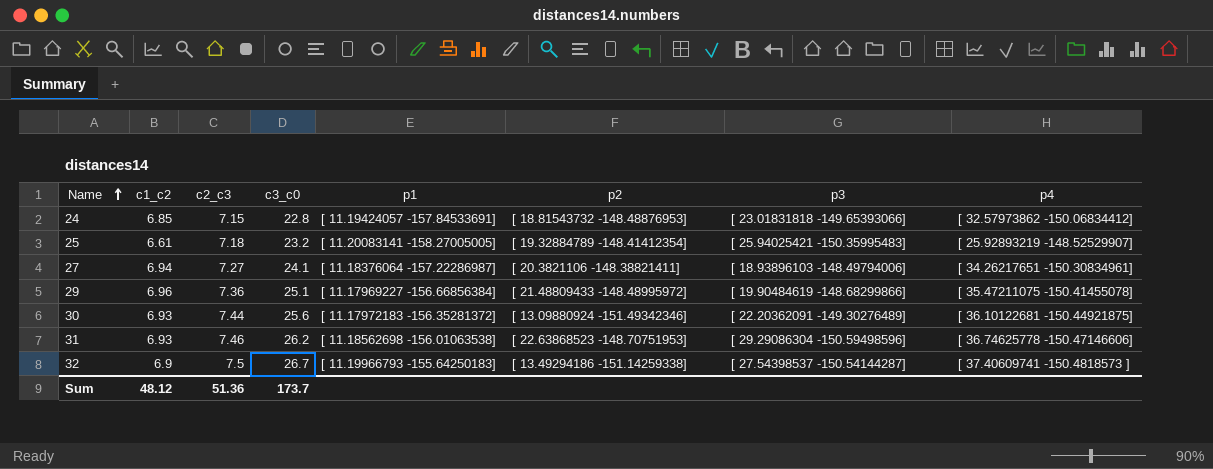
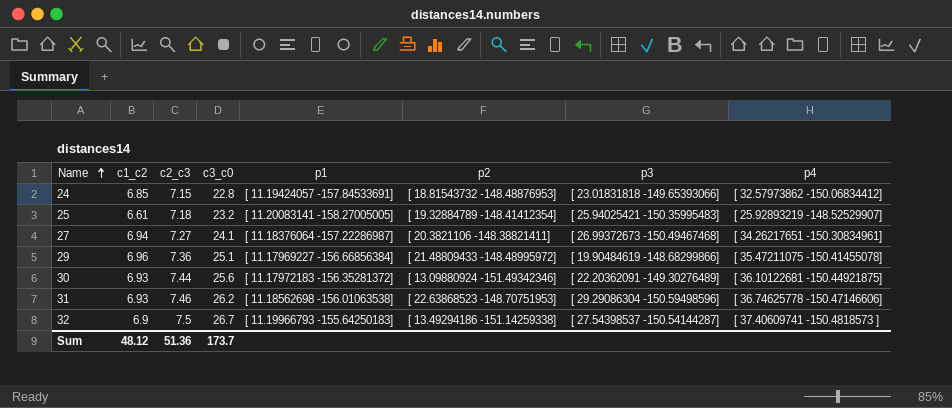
27 | p3: [ 18.93896103 -148.49794006] -> [ 26.99372673 -150.49467468]

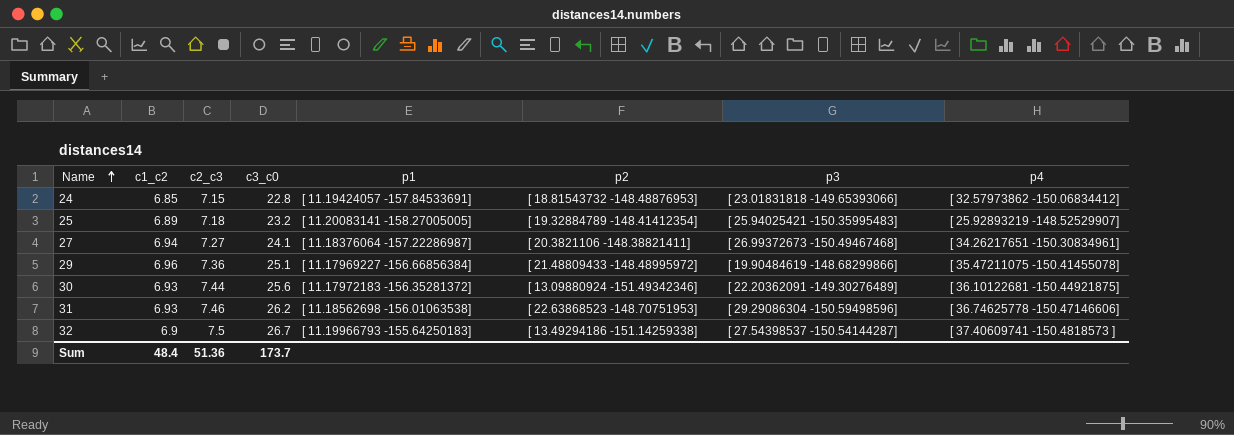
25 | c1_c2: 6.61 -> 6.89
Sum | c1_c2: 48.12 -> 48.4

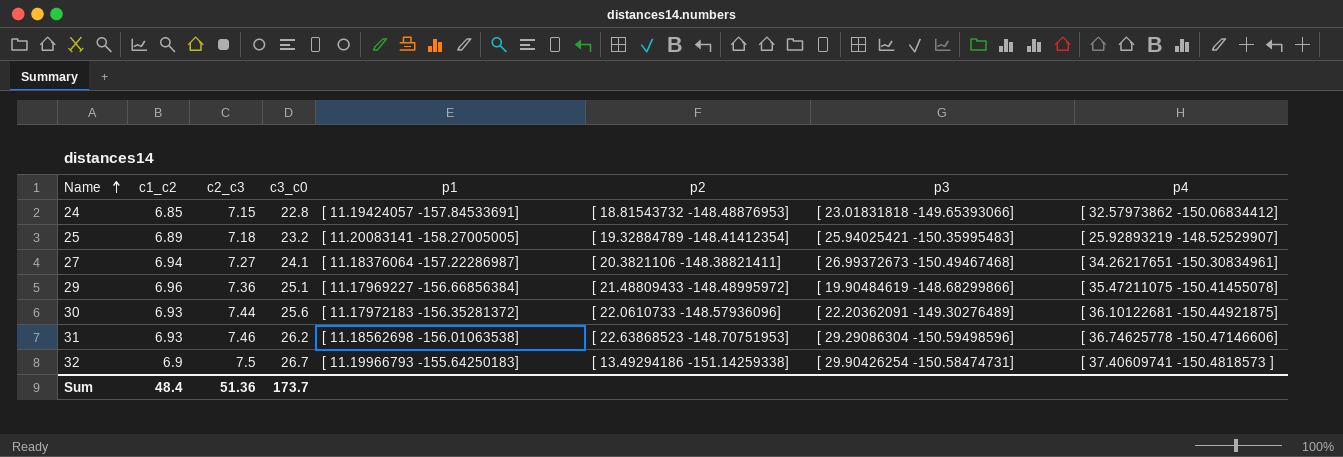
30 | p2: [ 13.09880924 -151.49342346] -> [ 22.0610733 -148.57936096]
32 | p3: [ 27.54398537 -150.54144287] -> [ 29.90426254 -150.58474731]

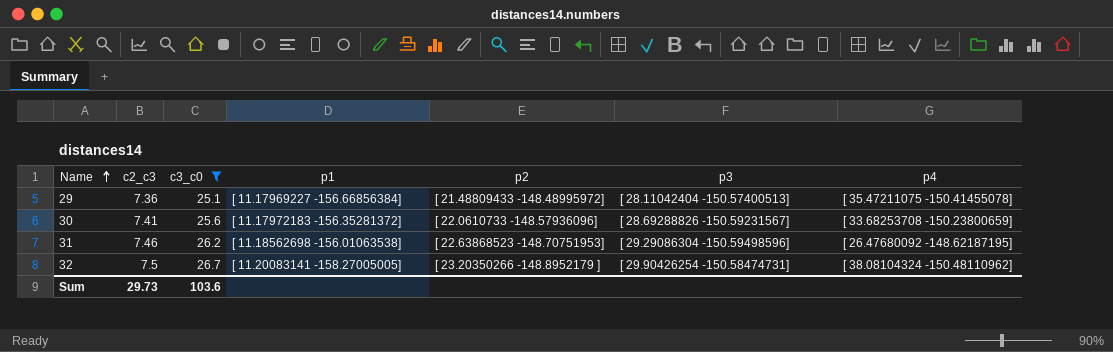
filter: none -> c3_c0 >= 25.1
column c1_c2 | position: 2 -> none
29 | p3: [ 19.90484619 -148.68299866] -> [ 28.11042404 -150.57400513]
30 | c2_c3: 7.44 -> 7.41
30 | p3: [ 22.20362091 -149.30276489] -> [ 28.69288826 -150.59231567]
30 | p4: [ 36.10122681 -150.44921875] -> [ 33.68253708 -150.23800659]
31 | p4: [ 36.74625778 -150.47146606] -> [ 26.47680092 -148.62187195]
32 | p1: [ 11.19966793 -155.64250183] -> [ 11.20083141 -158.27005005]
32 | p2: [ 13.49294186 -151.14259338] -> [ 23.20350266 -148.8952179 ]
32 | p4: [ 37.40609741 -150.4818573 ] -> [ 38.08104324 -150.48110962]
Sum | c2_c3: 51.36 -> 29.73
Sum | c3_c0: 173.7 -> 103.6

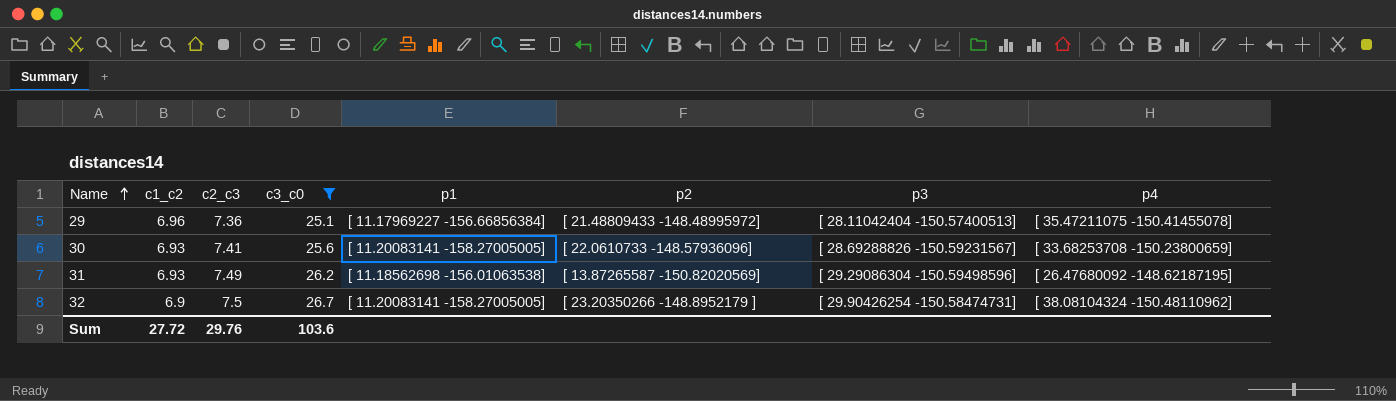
column c1_c2 | position: none -> 2
30 | p1: [ 11.17972183 -156.35281372] -> [ 11.20083141 -158.27005005]
31 | c2_c3: 7.46 -> 7.49
31 | p2: [ 22.63868523 -148.70751953] -> [ 13.87265587 -150.82020569]
Sum | c2_c3: 29.73 -> 29.76

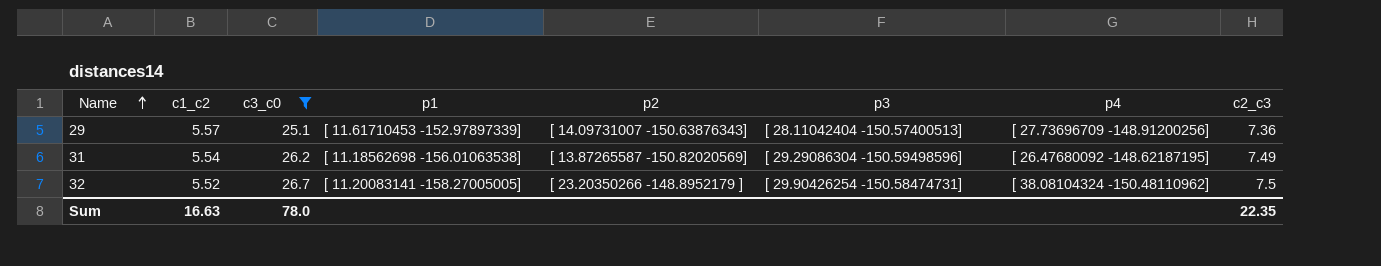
column c2_c3 | position: 3 -> 8
row 30: 6.93 | 7.41 | 25.6 | [ 11.20083141 -158.27005005] | [ 22.0610733 -148.57936096] | [ 28.69288826 -150.59231567] | [ 33.68253708 -150.23800659] -> none
29 | c1_c2: 6.96 -> 5.57
29 | p1: [ 11.17969227 -156.66856384] -> [ 11.61710453 -152.97897339]
29 | p2: [ 21.48809433 -148.48995972] -> [ 14.09731007 -150.63876343]
29 | p4: [ 35.47211075 -150.41455078] -> [ 27.73696709 -148.91200256]
31 | c1_c2: 6.93 -> 5.54
32 | c1_c2: 6.9 -> 5.52
Sum | c1_c2: 27.72 -> 16.63
Sum | c3_c0: 103.6 -> 78.0
Sum | c2_c3: 29.76 -> 22.35

